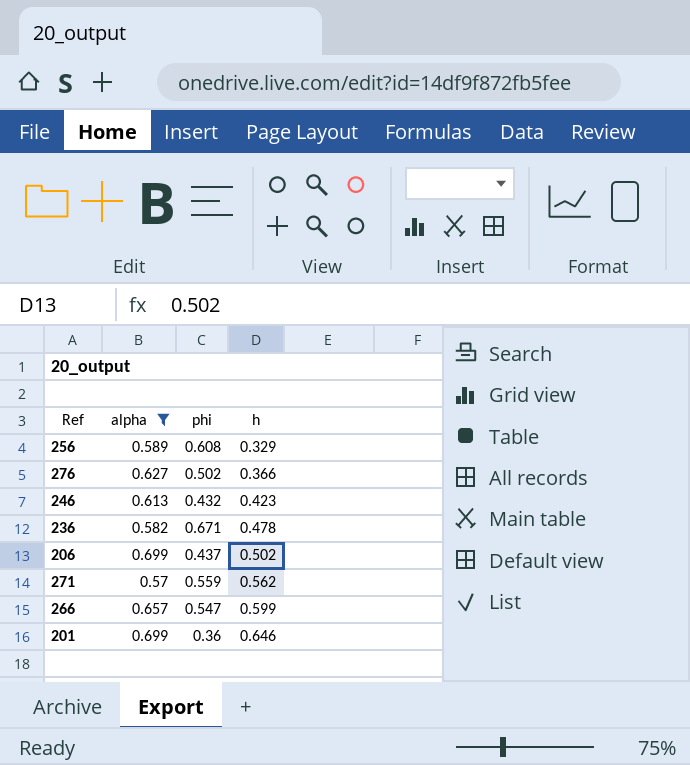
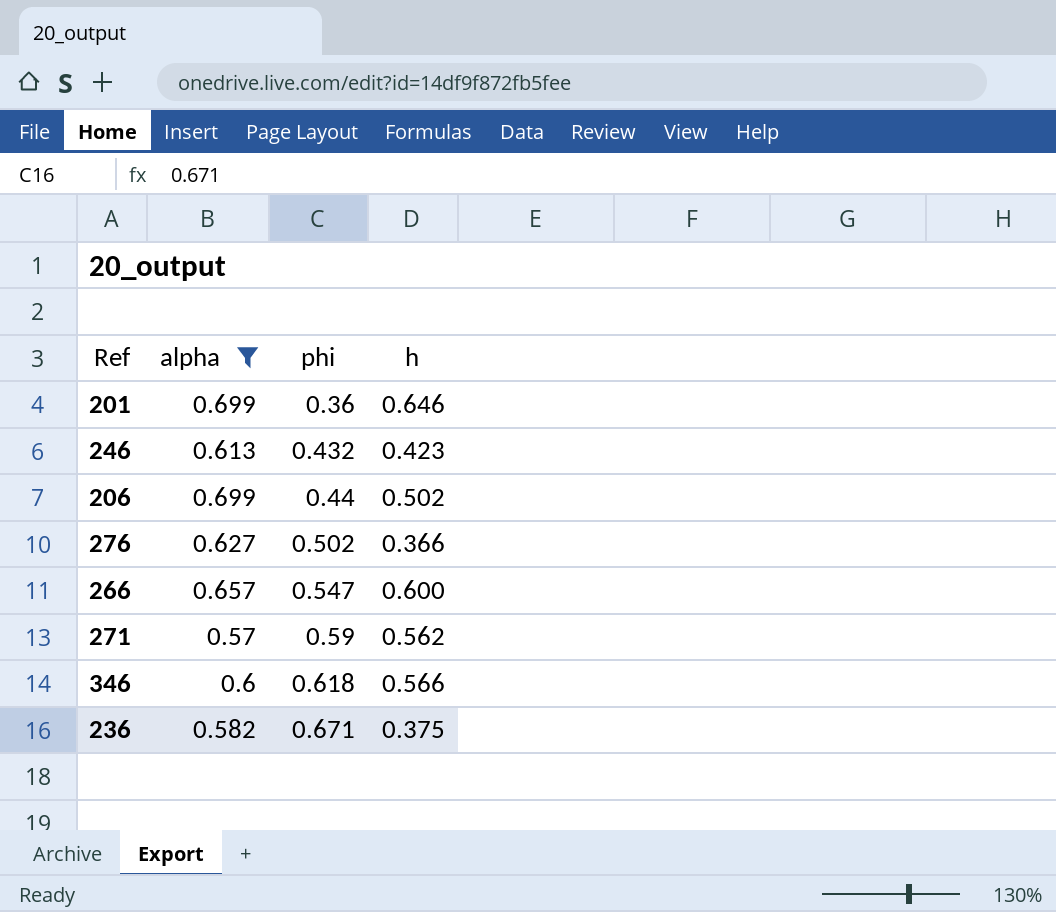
row order: h ascending -> phi ascending
row 256: 0.589 | 0.608 | 0.329 -> none
206 | phi: 0.437 -> 0.44
266 | h: 0.599 -> 0.600
271 | phi: 0.559 -> 0.59
row 346: none -> 0.6 | 0.618 | 0.566
236 | h: 0.478 -> 0.375

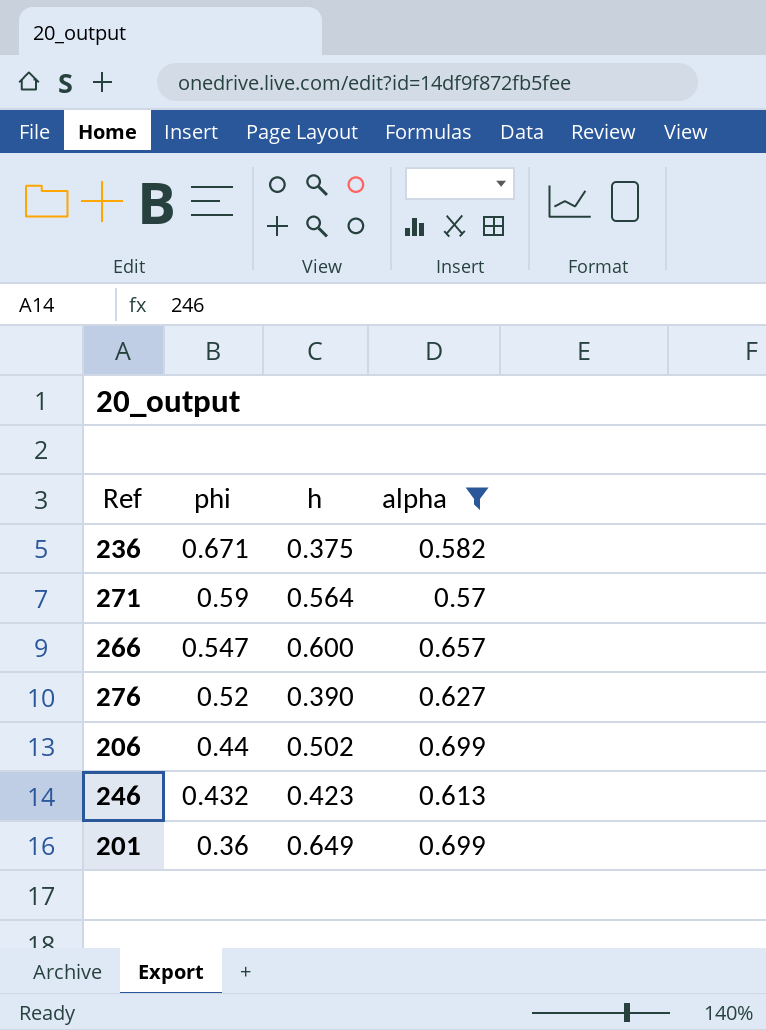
row order: phi ascending -> phi descending
column alpha | position: 2 -> 4
row 346: 0.6 | 0.618 | 0.566 -> none
271 | h: 0.562 -> 0.564
276 | phi: 0.502 -> 0.52
276 | h: 0.366 -> 0.390
201 | h: 0.646 -> 0.649

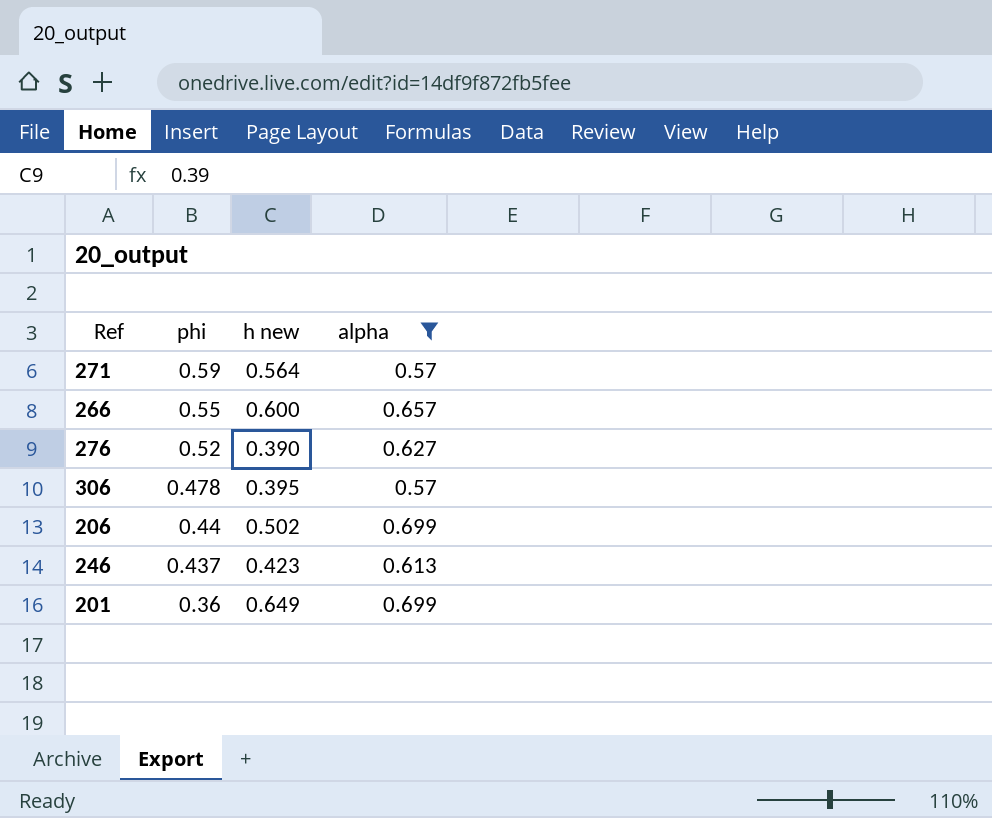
column name: h -> h new
row 236: 0.671 | 0.375 | 0.582 -> none
266 | phi: 0.547 -> 0.55
row 306: none -> 0.478 | 0.395 | 0.57
246 | phi: 0.432 -> 0.437

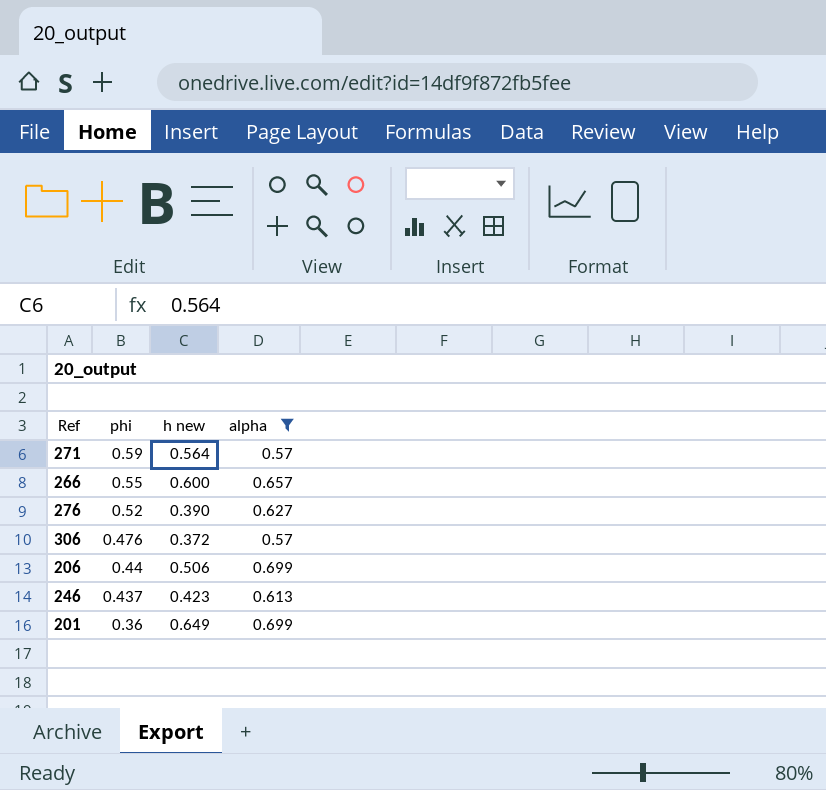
306 | phi: 0.478 -> 0.476
306 | h new: 0.395 -> 0.372
206 | h new: 0.502 -> 0.506

